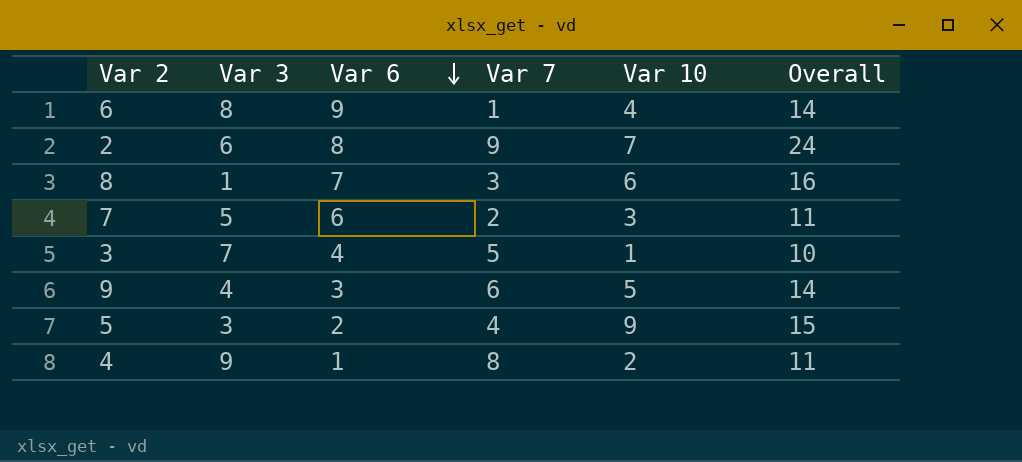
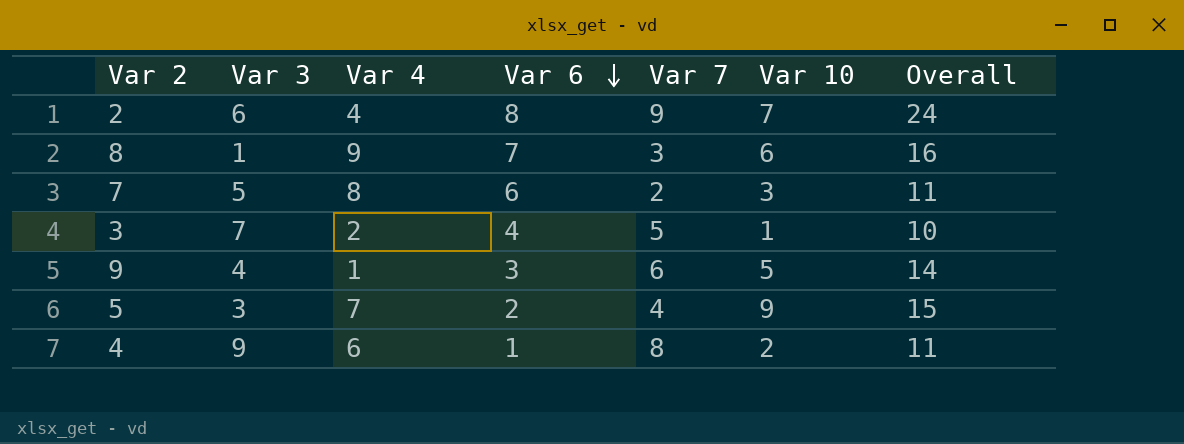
column Var 4 | position: none -> 3
row 6: 8 | 9 | 1 | 4 | 14 -> none

